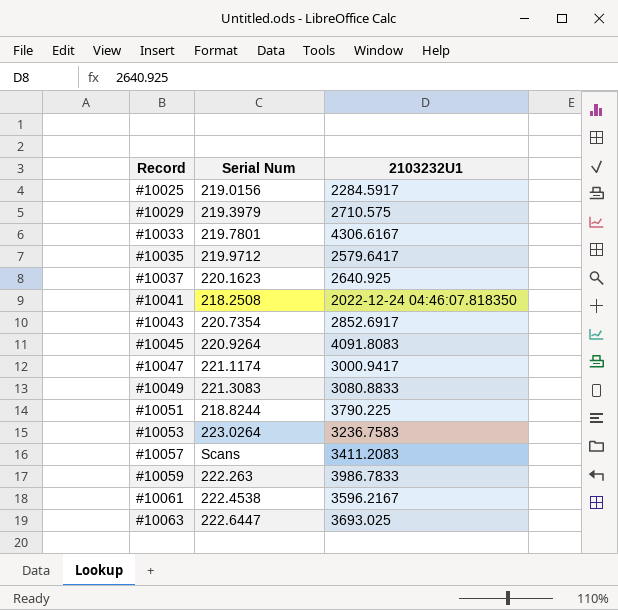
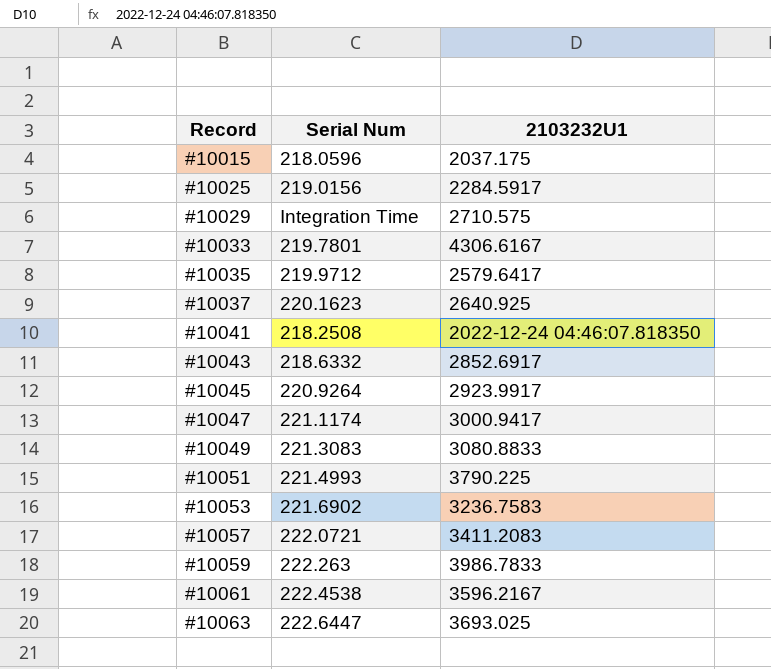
row #10015: none -> 218.0596 | 2037.175
#10029 | Serial Num: 219.3979 -> Integration Time
#10043 | Serial Num: 220.7354 -> 218.6332
#10045 | 2103232U1: 4091.8083 -> 2923.9917
#10051 | Serial Num: 218.8244 -> 221.4993
#10053 | Serial Num: 223.0264 -> 221.6902
#10057 | Serial Num: Scans -> 222.0721

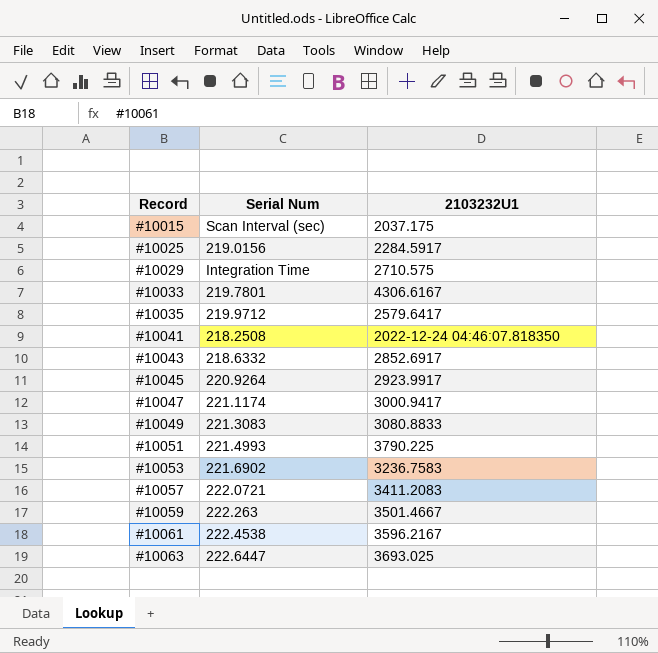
row #10037: 220.1623 | 2640.925 -> none
#10015 | Serial Num: 218.0596 -> Scan Interval (sec)
#10059 | 2103232U1: 3986.7833 -> 3501.4667

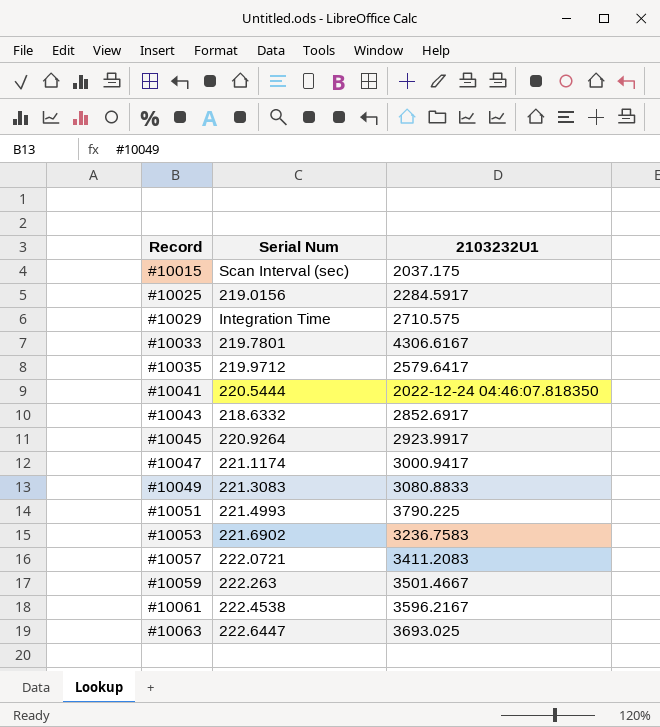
#10041 | Serial Num: 218.2508 -> 220.5444

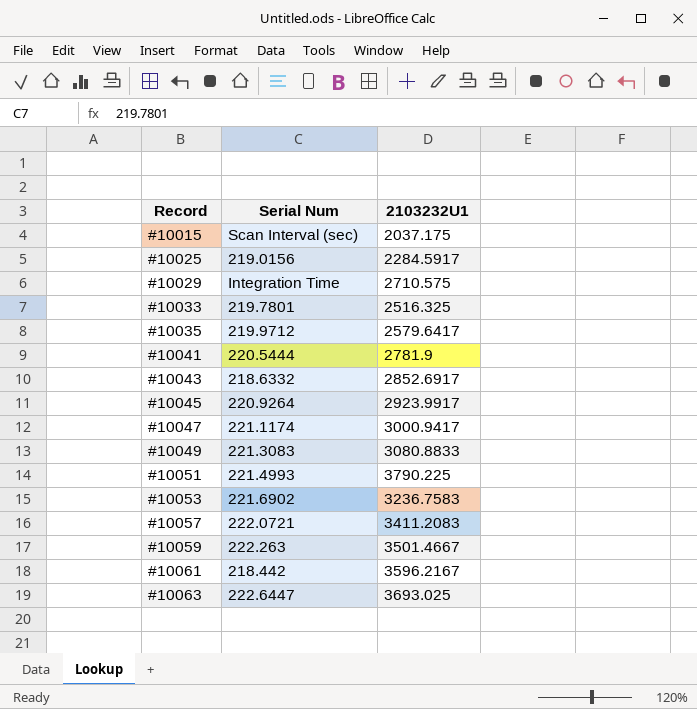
#10033 | 2103232U1: 4306.6167 -> 2516.325
#10041 | 2103232U1: 2022-12-24 04:46:07.818350 -> 2781.9
#10061 | Serial Num: 222.4538 -> 218.442

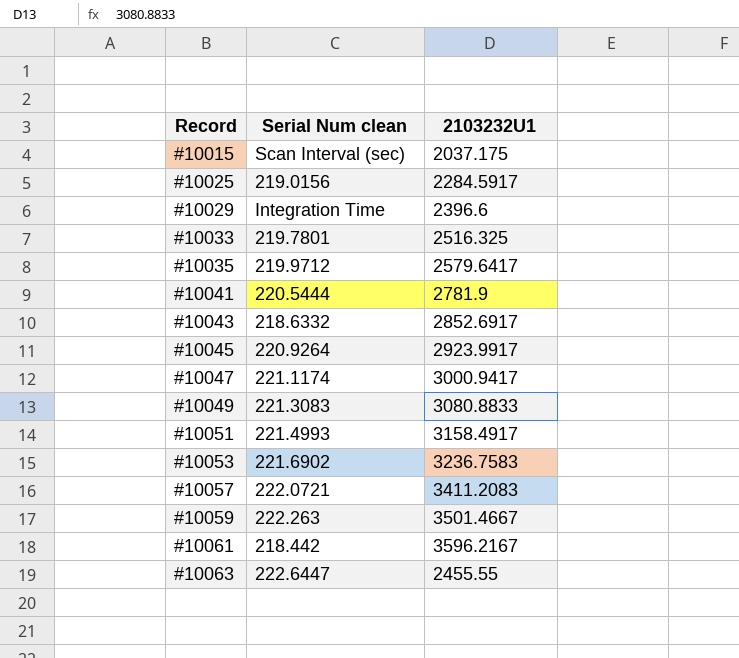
column name: Serial Num -> Serial Num clean
#10029 | 2103232U1: 2710.575 -> 2396.6
#10051 | 2103232U1: 3790.225 -> 3158.4917
#10063 | 2103232U1: 3693.025 -> 2455.55

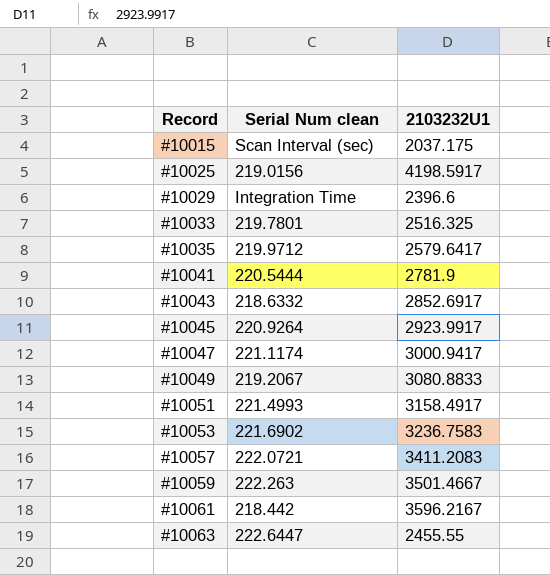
#10025 | 2103232U1: 2284.5917 -> 4198.5917
#10049 | Serial Num clean: 221.3083 -> 219.2067

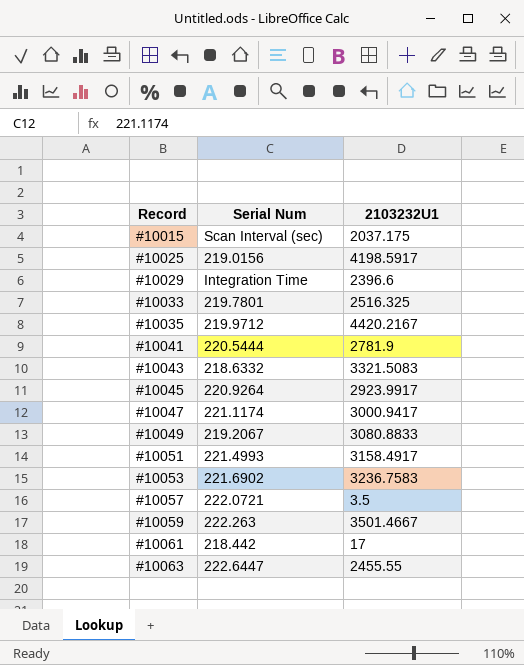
column name: Serial Num clean -> Serial Num
#10035 | 2103232U1: 2579.6417 -> 4420.2167
#10043 | 2103232U1: 2852.6917 -> 3321.5083
#10057 | 2103232U1: 3411.2083 -> 3.5
#10061 | 2103232U1: 3596.2167 -> 17

